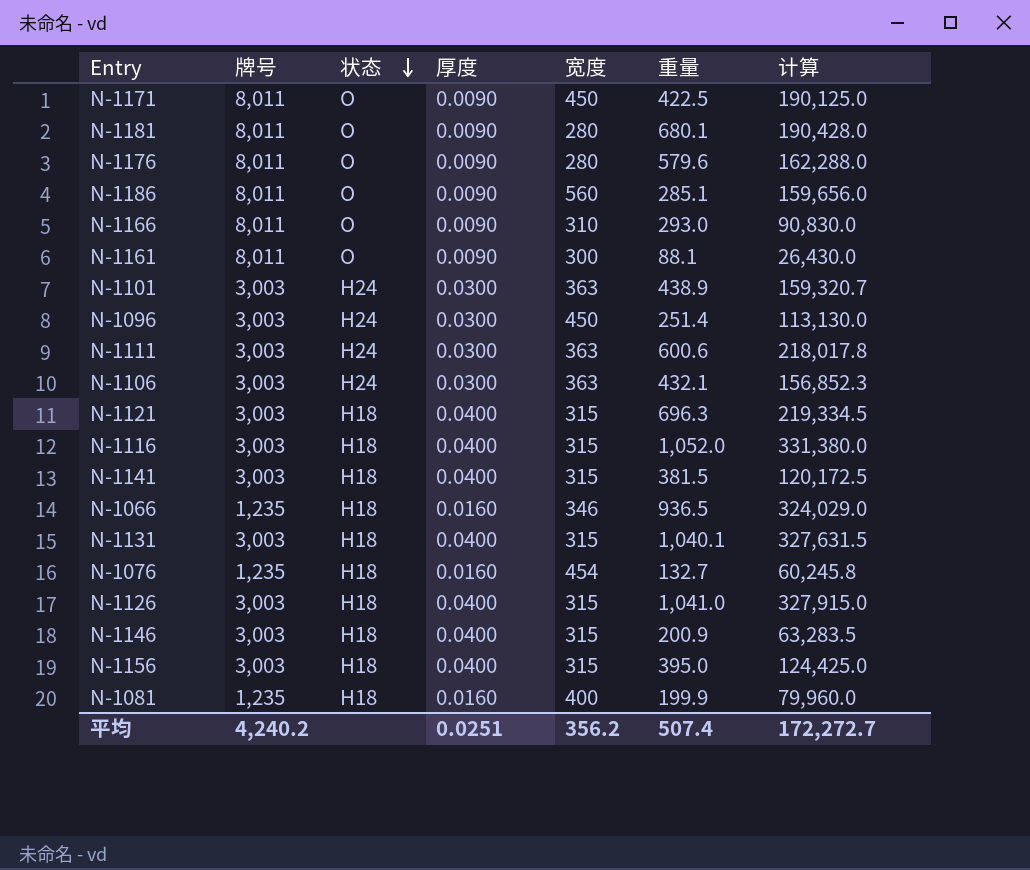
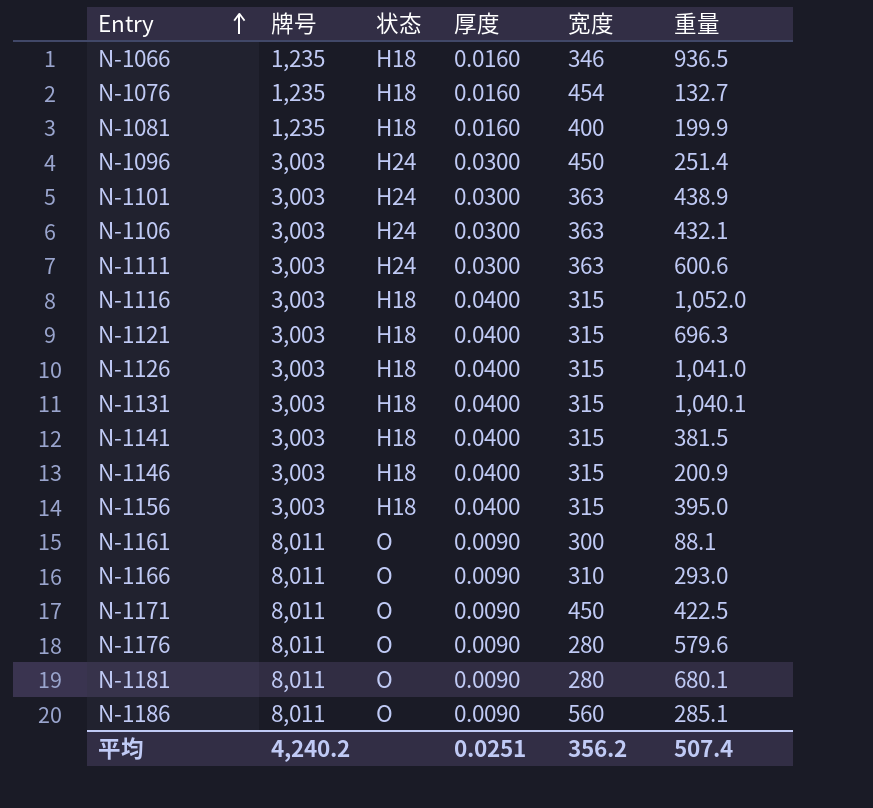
row order: 状态 descending -> Entry ascending
column 计算 | formula: [宽度] * [重量] -> none

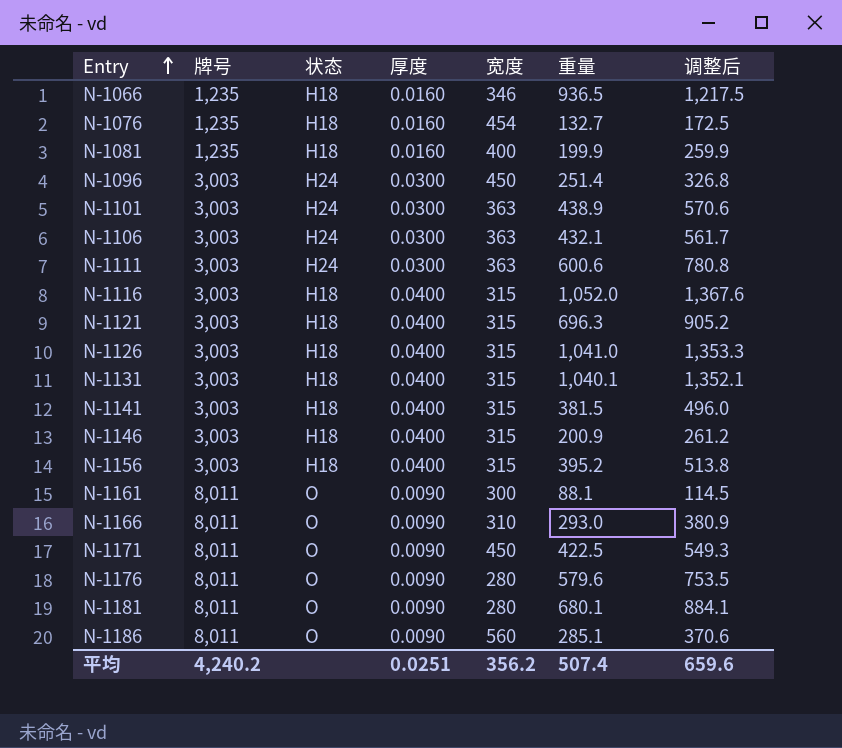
column 调整后 | formula: none -> [重量] * 1.3
N-1156 | 重量: 395.0 -> 395.2

